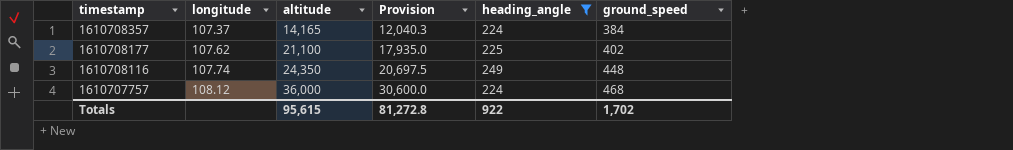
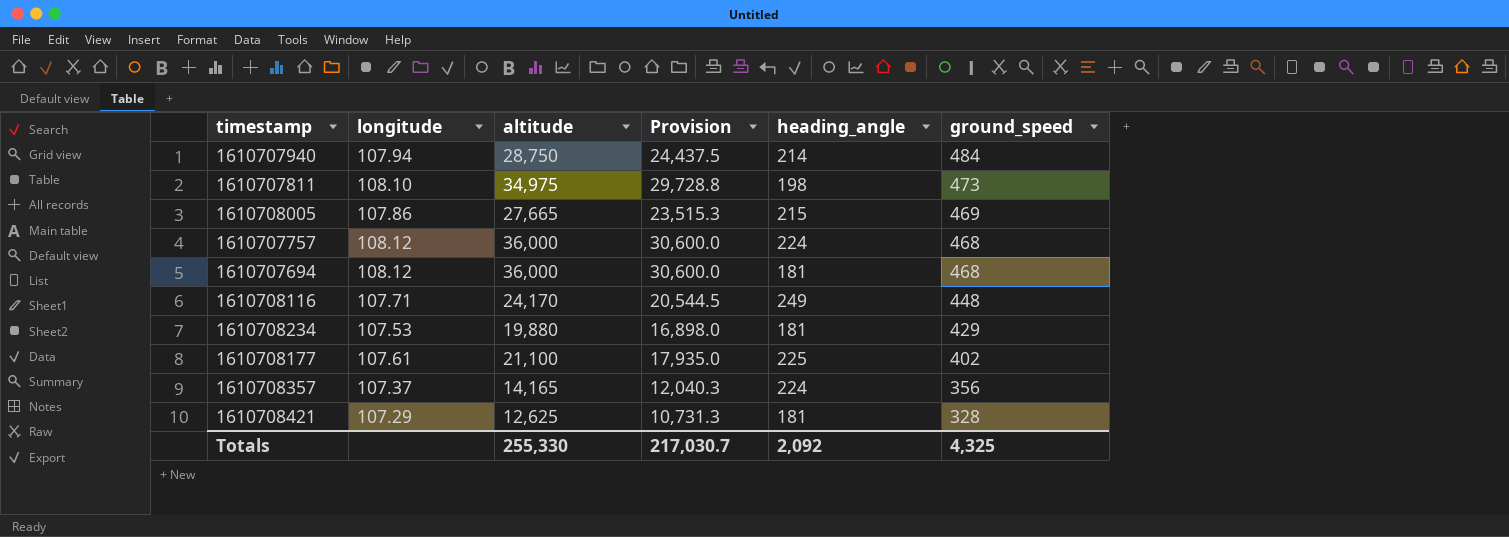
filter: heading_angle >= 224 -> none
row order: timestamp descending -> ground_speed descending
1610708116 | longitude: 107.74 -> 107.71
1610708116 | altitude: 24,350 -> 24,170
1610708116 | Provision: 20,697.5 -> 20,544.5
1610708177 | longitude: 107.62 -> 107.61
1610708357 | ground_speed: 384 -> 356
Totals | altitude: 95,615 -> 255,330
Totals | Provision: 81,272.8 -> 217,030.7
Totals | heading_angle: 922 -> 2,092
Totals | ground_speed: 1,702 -> 4,325

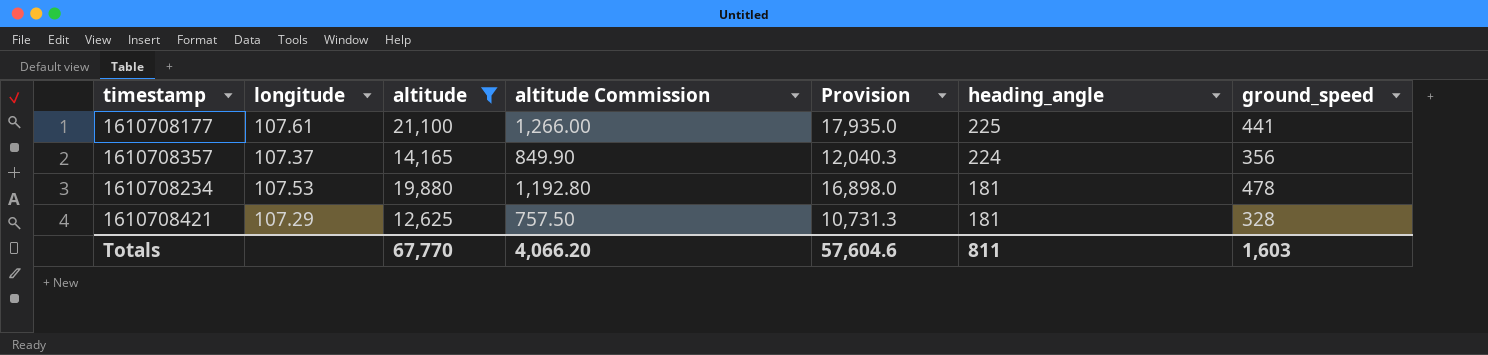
filter: none -> altitude <= 21,100
row order: ground_speed descending -> heading_angle descending
column altitude Commission | formula: none -> [altitude] * 0.06
1610708177 | ground_speed: 402 -> 441
1610708234 | ground_speed: 429 -> 478
Totals | altitude: 255,330 -> 67,770
Totals | Provision: 217,030.7 -> 57,604.6
Totals | heading_angle: 2,092 -> 811
Totals | ground_speed: 4,325 -> 1,603

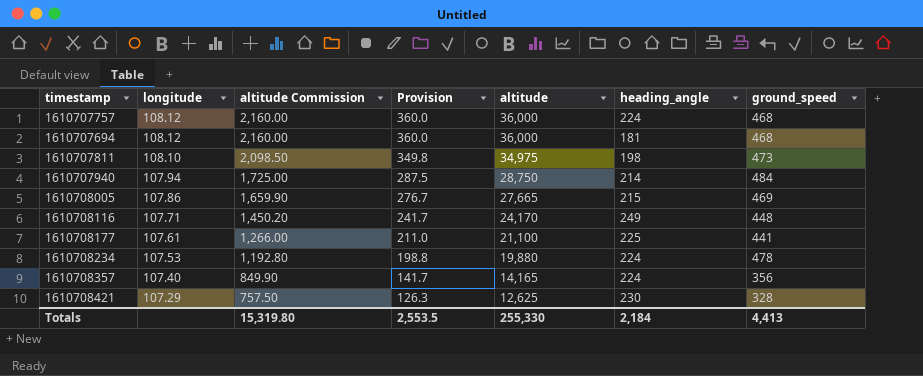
filter: altitude <= 21,100 -> none
row order: heading_angle descending -> longitude descending
column Provision | formula: [altitude] * 0.85 -> [altitude] * 0.01
column altitude | position: 3 -> 5
1610708234 | heading_angle: 181 -> 224
1610708357 | longitude: 107.37 -> 107.40
1610708421 | heading_angle: 181 -> 230
Totals | altitude Commission: 4,066.20 -> 15,319.80
Totals | Provision: 57,604.6 -> 2,553.5
Totals | altitude: 67,770 -> 255,330
Totals | heading_angle: 811 -> 2,184
Totals | ground_speed: 1,603 -> 4,413

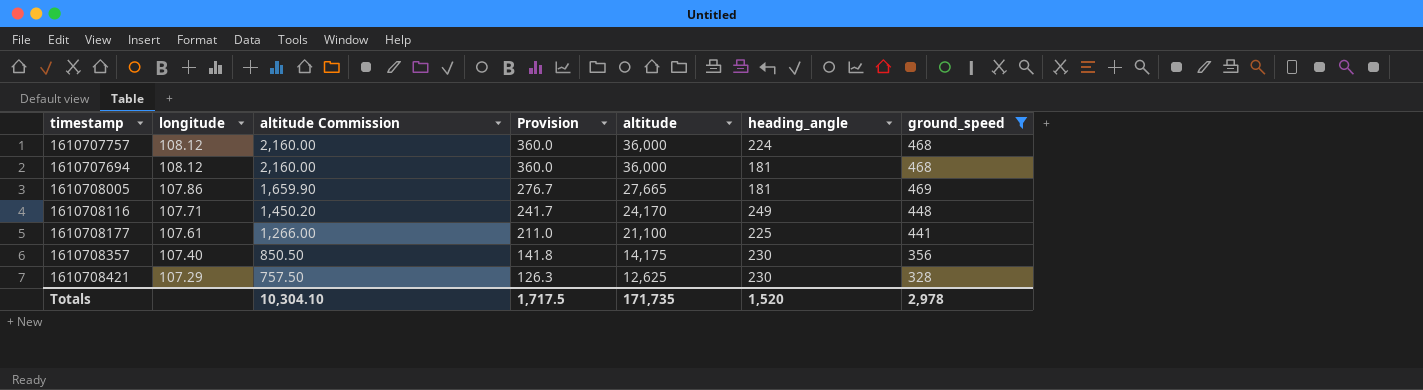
filter: none -> ground_speed <= 469
1610708005 | heading_angle: 215 -> 181
1610708357 | altitude Commission: 849.90 -> 850.50
1610708357 | Provision: 141.7 -> 141.8
1610708357 | altitude: 14,165 -> 14,175
1610708357 | heading_angle: 224 -> 230
Totals | altitude Commission: 15,319.80 -> 10,304.10
Totals | Provision: 2,553.5 -> 1,717.5
Totals | altitude: 255,330 -> 171,735
Totals | heading_angle: 2,184 -> 1,520
Totals | ground_speed: 4,413 -> 2,978

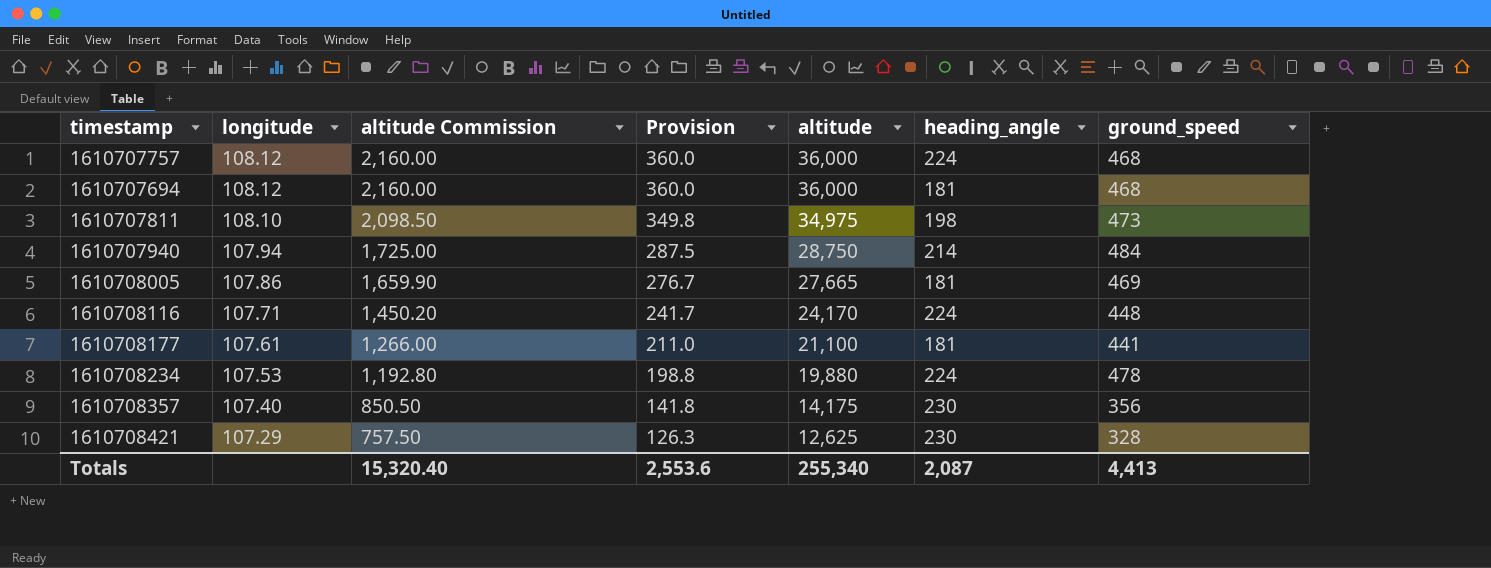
filter: ground_speed <= 469 -> none
1610708116 | heading_angle: 249 -> 224
1610708177 | heading_angle: 225 -> 181
Totals | altitude Commission: 10,304.10 -> 15,320.40
Totals | Provision: 1,717.5 -> 2,553.6
Totals | altitude: 171,735 -> 255,340
Totals | heading_angle: 1,520 -> 2,087
Totals | ground_speed: 2,978 -> 4,413

